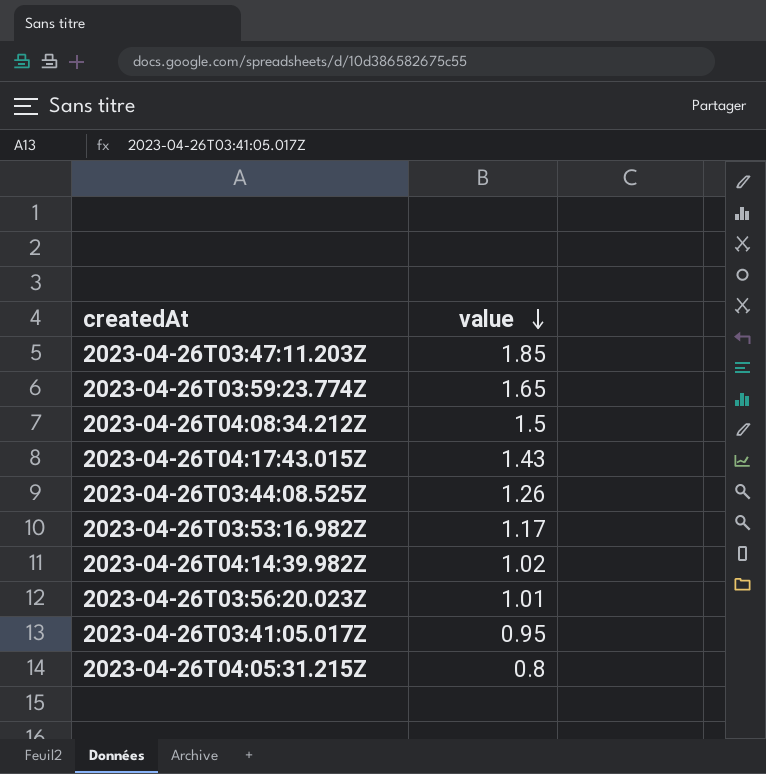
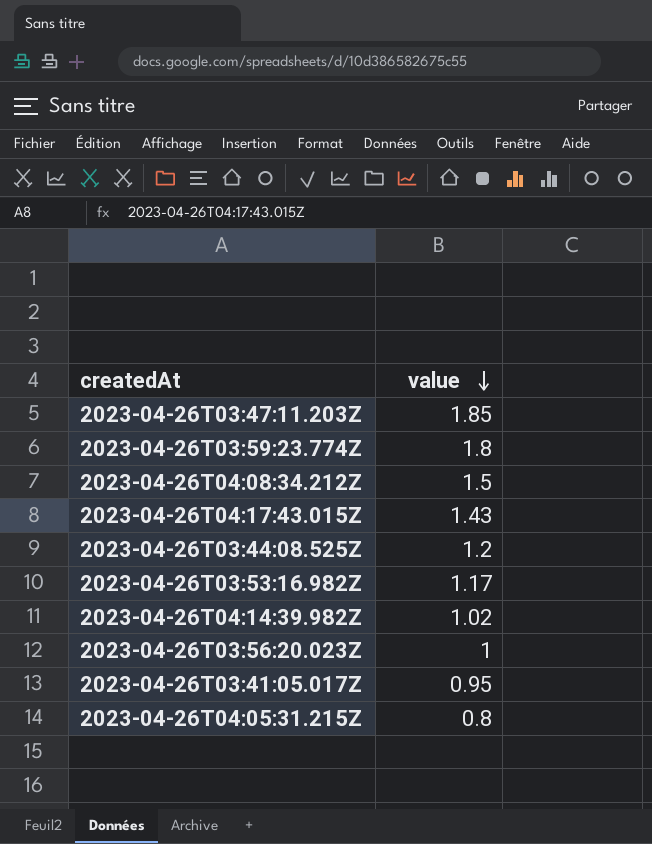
2023-04-26T03:59:23.774Z | value: 1.65 -> 1.8
2023-04-26T03:44:08.525Z | value: 1.26 -> 1.2
2023-04-26T03:56:20.023Z | value: 1.01 -> 1

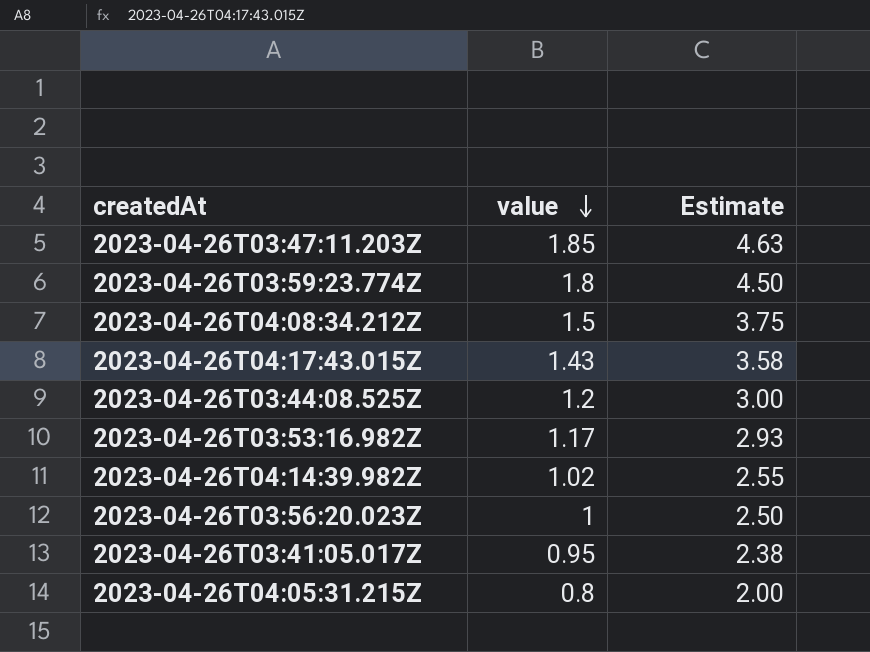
column Estimate | formula: none -> [value] * 2.5

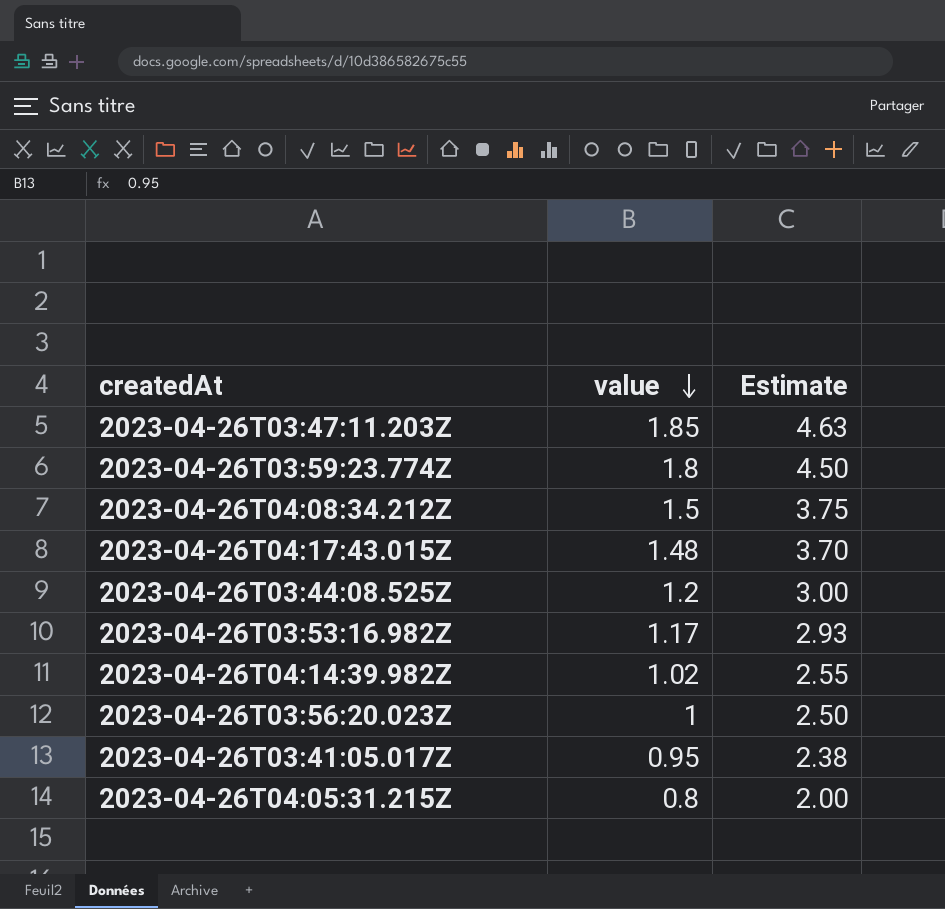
2023-04-26T04:17:43.015Z | value: 1.43 -> 1.48
2023-04-26T04:17:43.015Z | Estimate: 3.58 -> 3.70

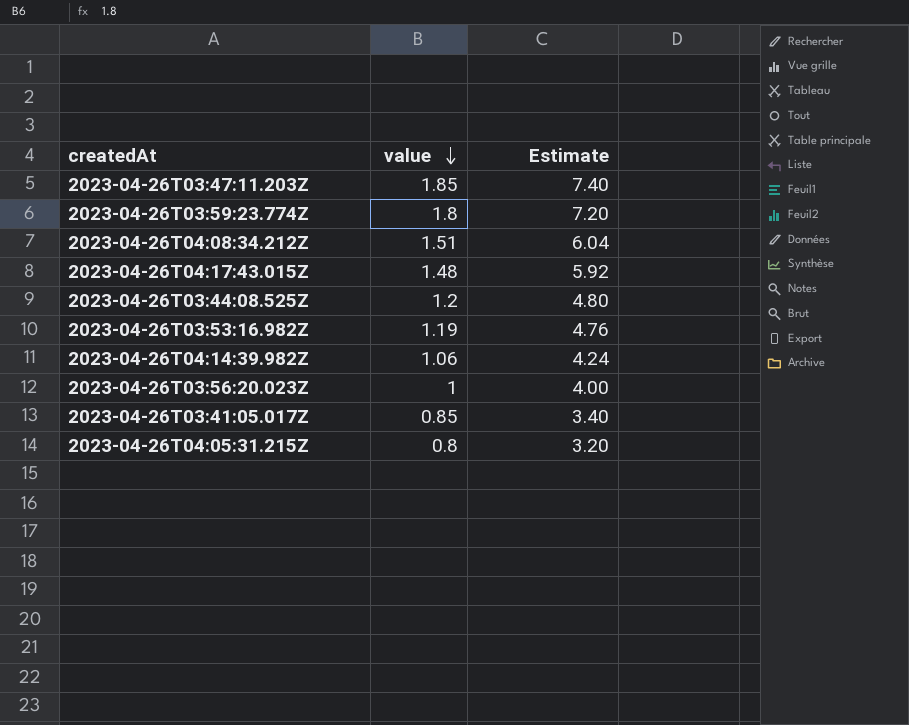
column Estimate | formula: [value] * 2.5 -> [value] * 4
2023-04-26T04:08:34.212Z | value: 1.5 -> 1.51
2023-04-26T03:53:16.982Z | value: 1.17 -> 1.19
2023-04-26T04:14:39.982Z | value: 1.02 -> 1.06
2023-04-26T03:41:05.017Z | value: 0.95 -> 0.85

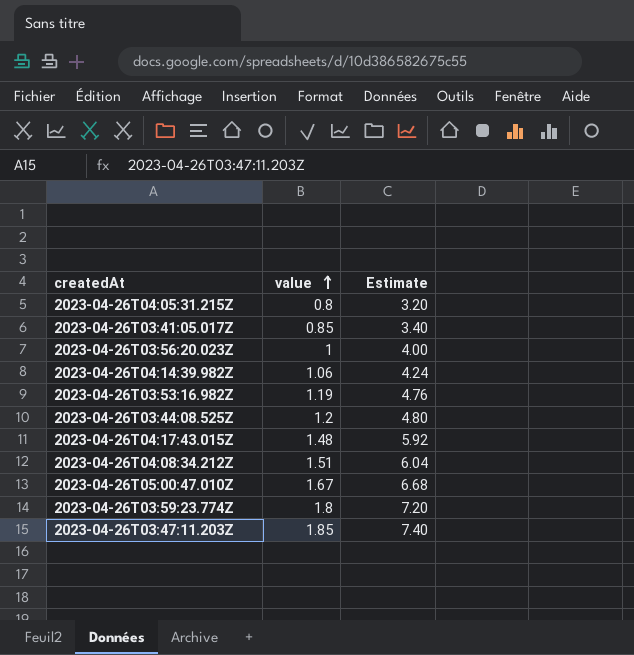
row order: value descending -> value ascending
row 2023-04-26T05:00:47.010Z: none -> 1.67 | 6.68

